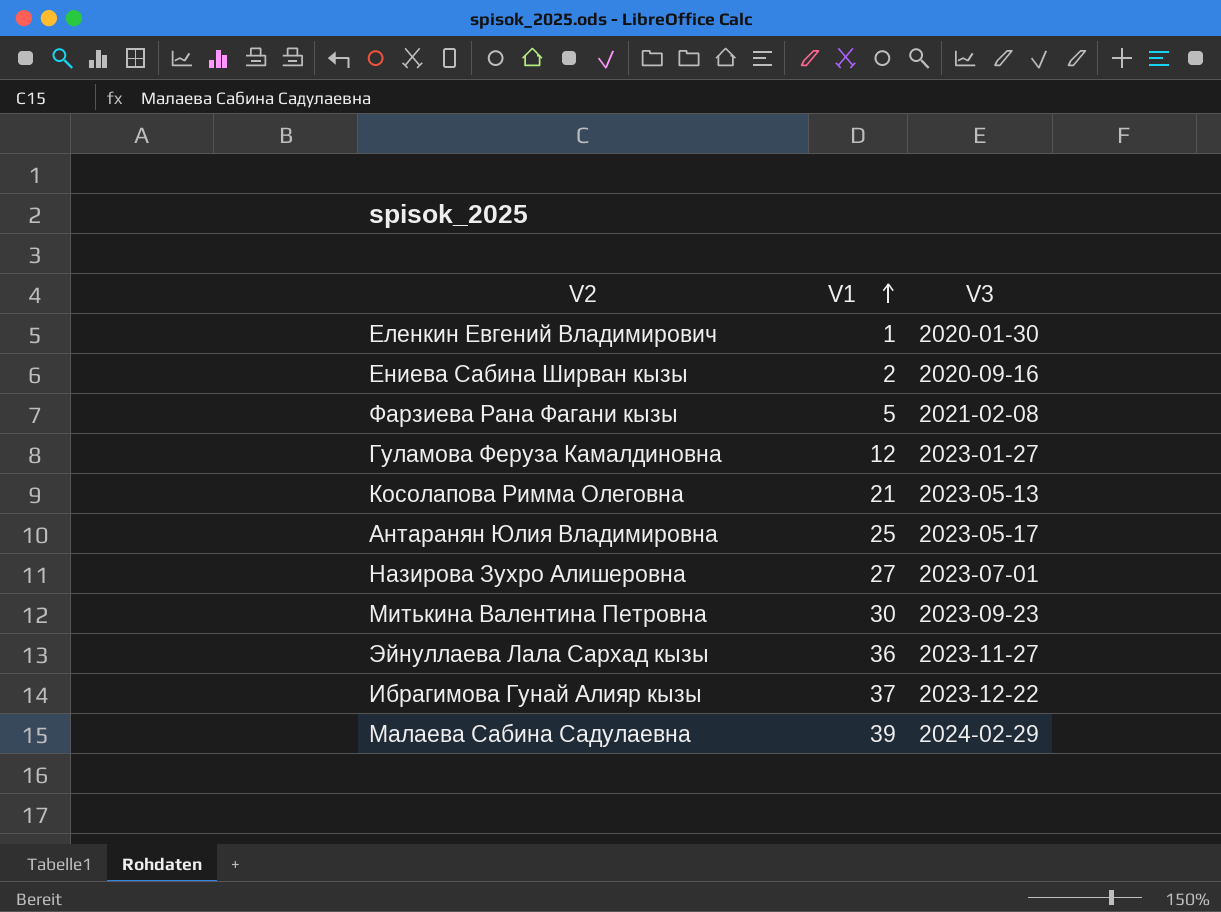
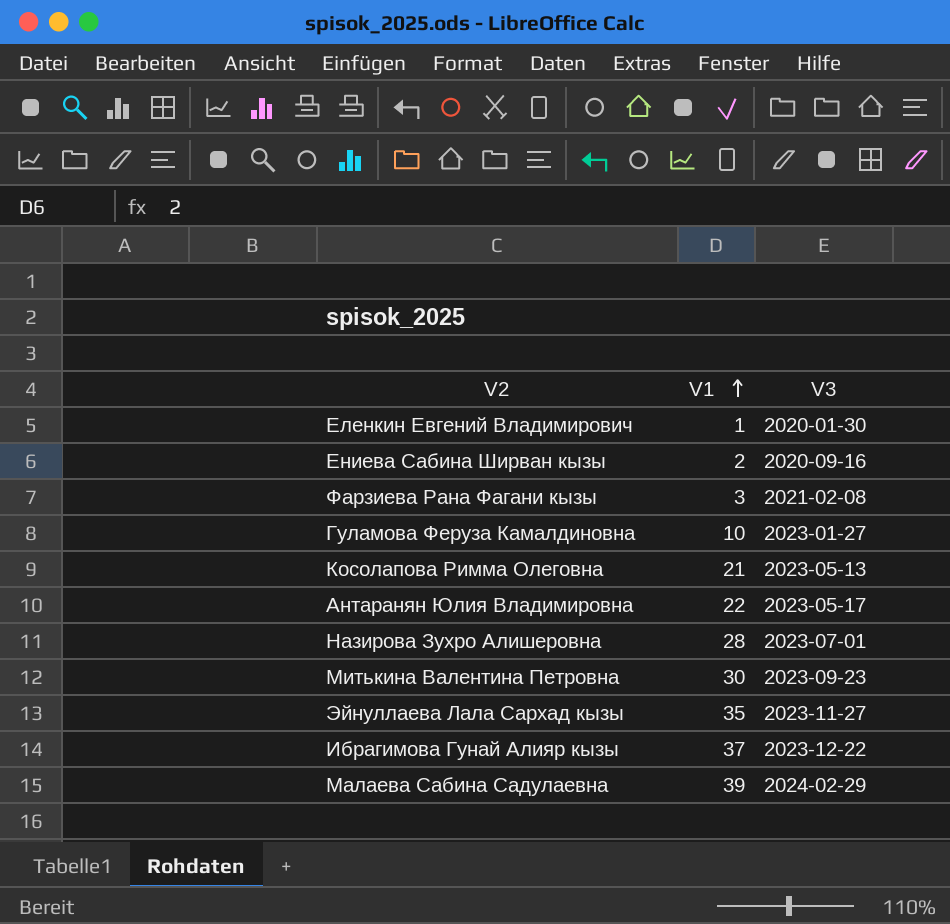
Фарзиева Рана Фагани кызы | V1: 5 -> 3
Гуламова Феруза Камалдиновна | V1: 12 -> 10
Антаранян Юлия Владимировна | V1: 25 -> 22
Назирова Зухро Алишеровна | V1: 27 -> 28
Эйнуллаева Лала Сархад кызы | V1: 36 -> 35

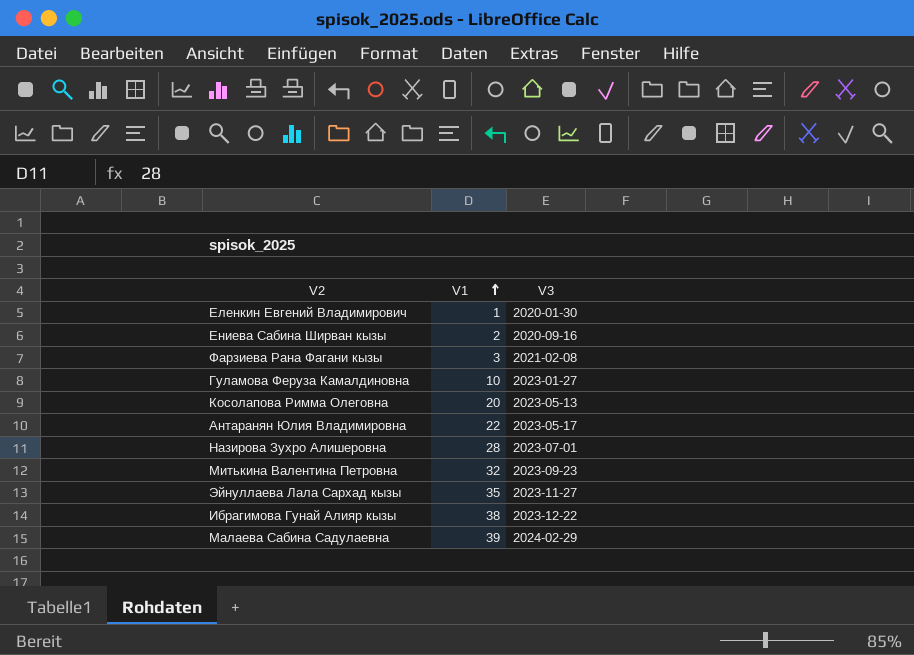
Косолапова Римма Олеговна | V1: 21 -> 20
Митькина Валентина Петровна | V1: 30 -> 32
Ибрагимова Гунай Алияр кызы | V1: 37 -> 38

